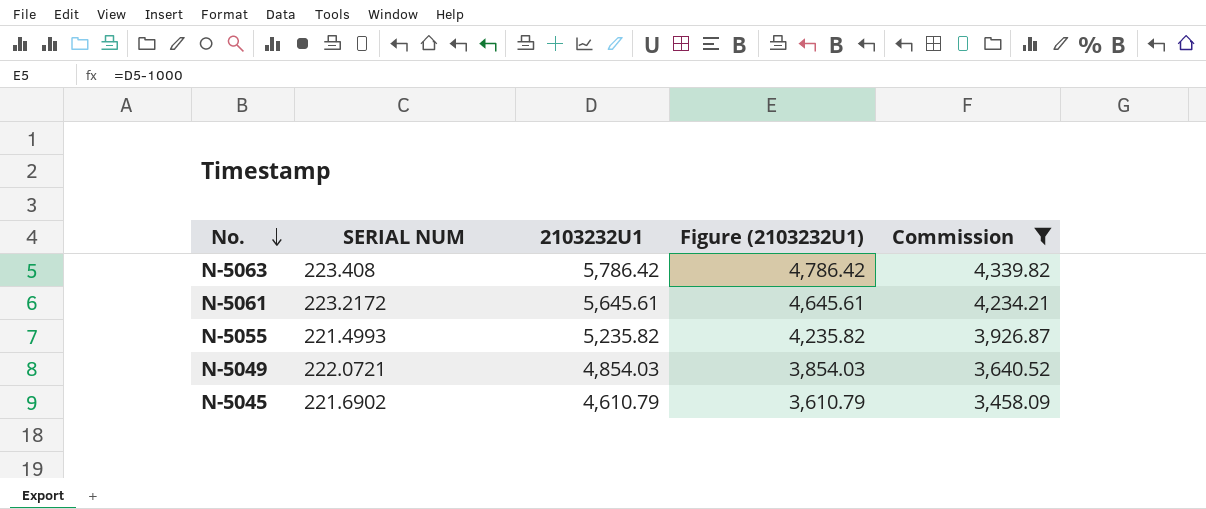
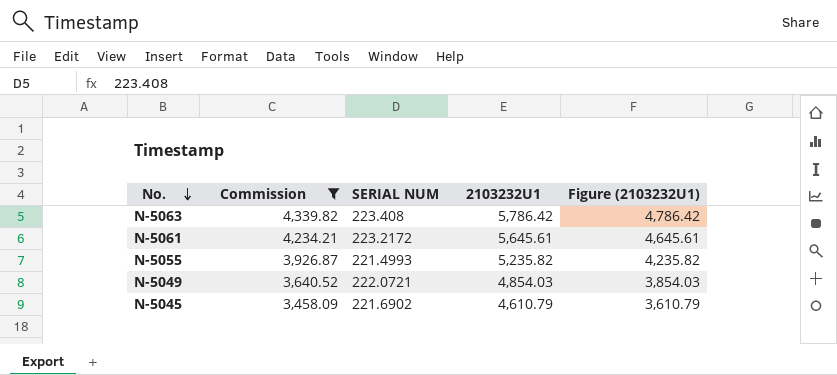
column Commission | position: 5 -> 2

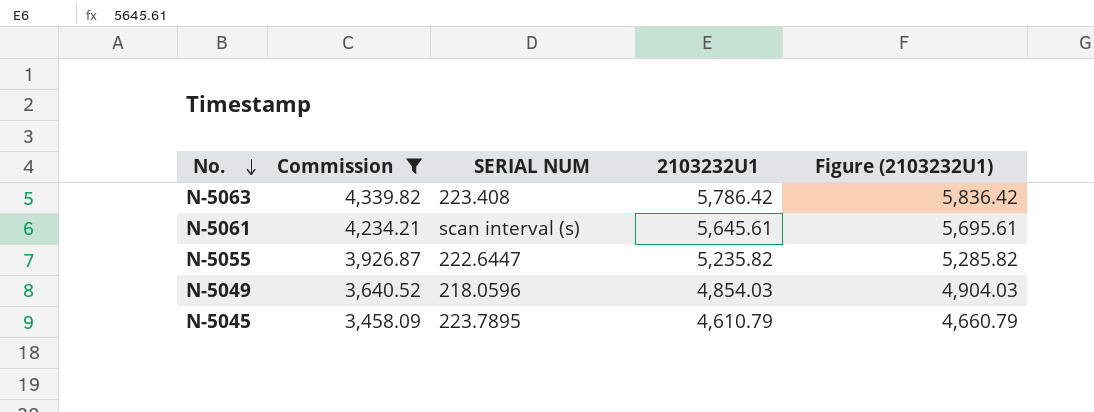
column Figure (2103232U1) | formula: [2103232U1] - 1000 -> [2103232U1] + 50
N-5061 | SERIAL NUM: 223.2172 -> scan interval (s)
N-5055 | SERIAL NUM: 221.4993 -> 222.6447
N-5049 | SERIAL NUM: 222.0721 -> 218.0596
N-5045 | SERIAL NUM: 221.6902 -> 223.7895

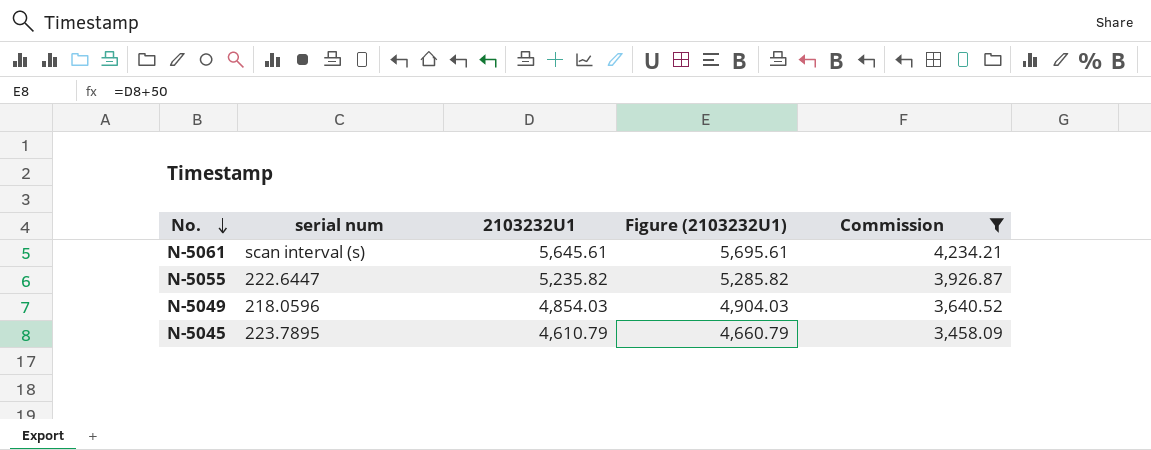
column name: SERIAL NUM -> serial num
column Commission | position: 2 -> 5
row N-5063: 4,339.82 | 223.408 | 5,786.42 | 5,836.42 -> none

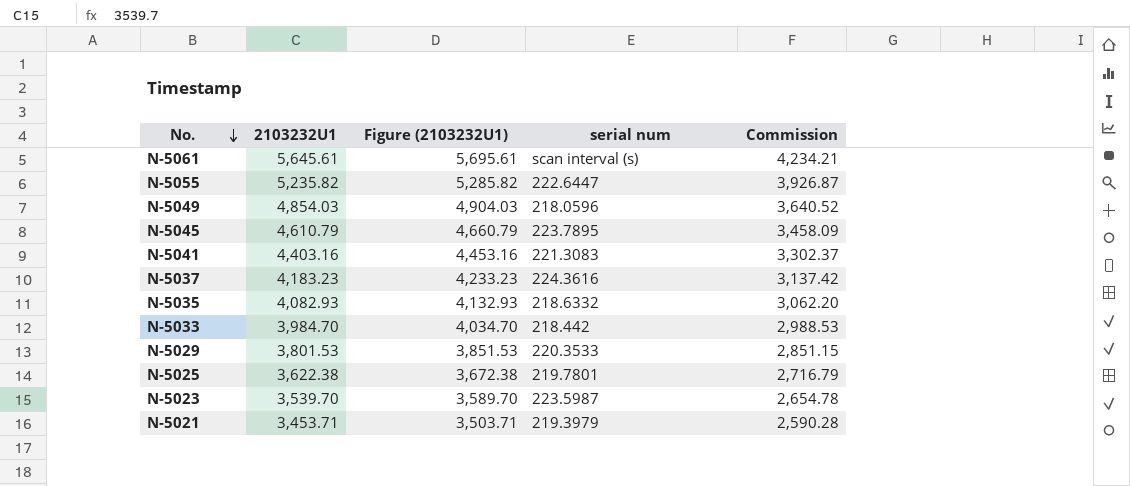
filter: Commission >= 3,458.09 -> none
column serial num | position: 2 -> 4

